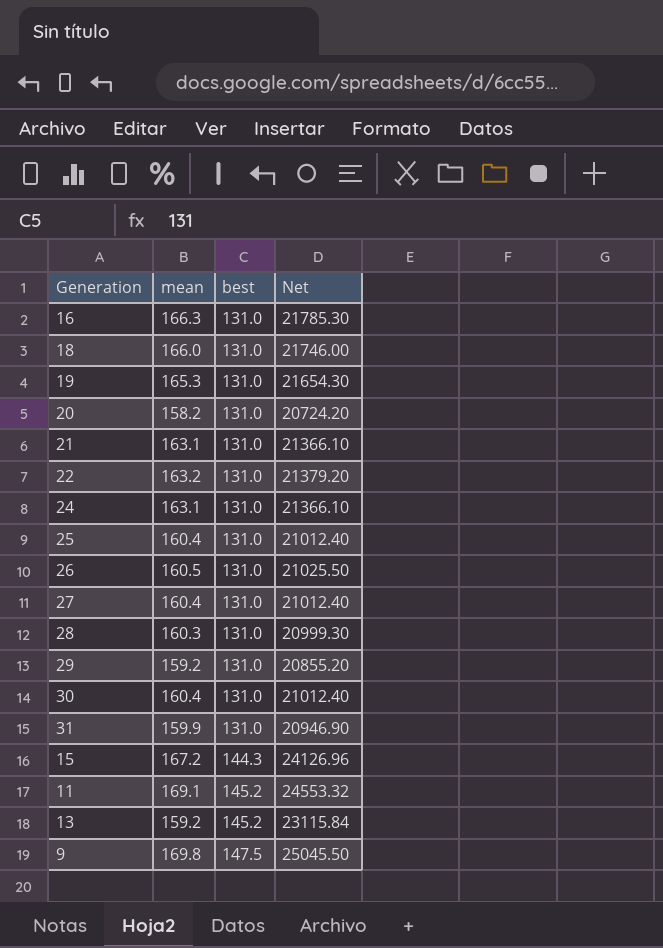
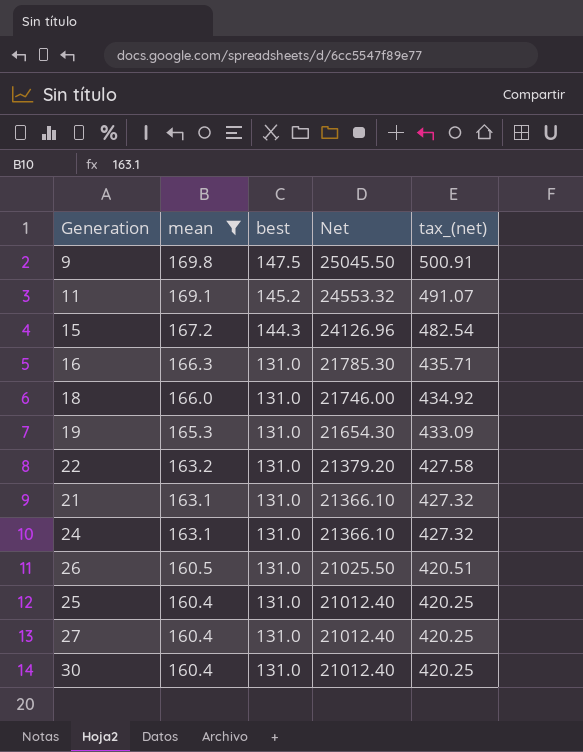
filter: none -> mean >= 160.4
row order: best ascending -> mean descending
column tax_(net) | formula: none -> [Net] * 0.02

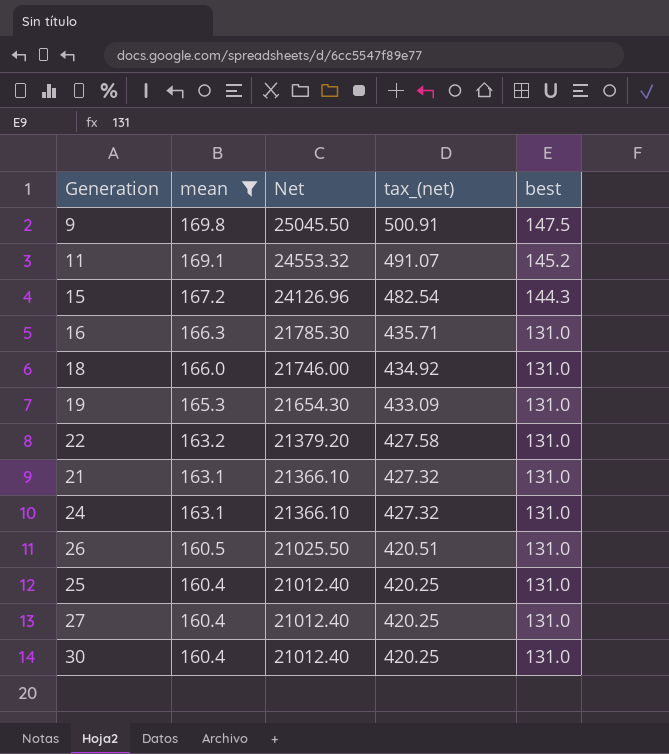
column best | position: 3 -> 5

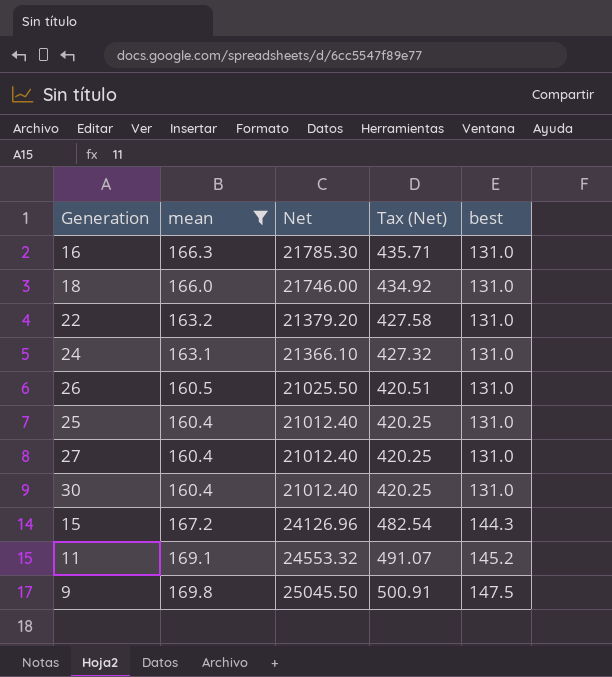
row order: mean descending -> best ascending
column name: tax_(net) -> Tax (Net)
row 19: 165.3 | 21654.30 | 433.09 | 131.0 -> none
row 21: 163.1 | 21366.10 | 427.32 | 131.0 -> none

